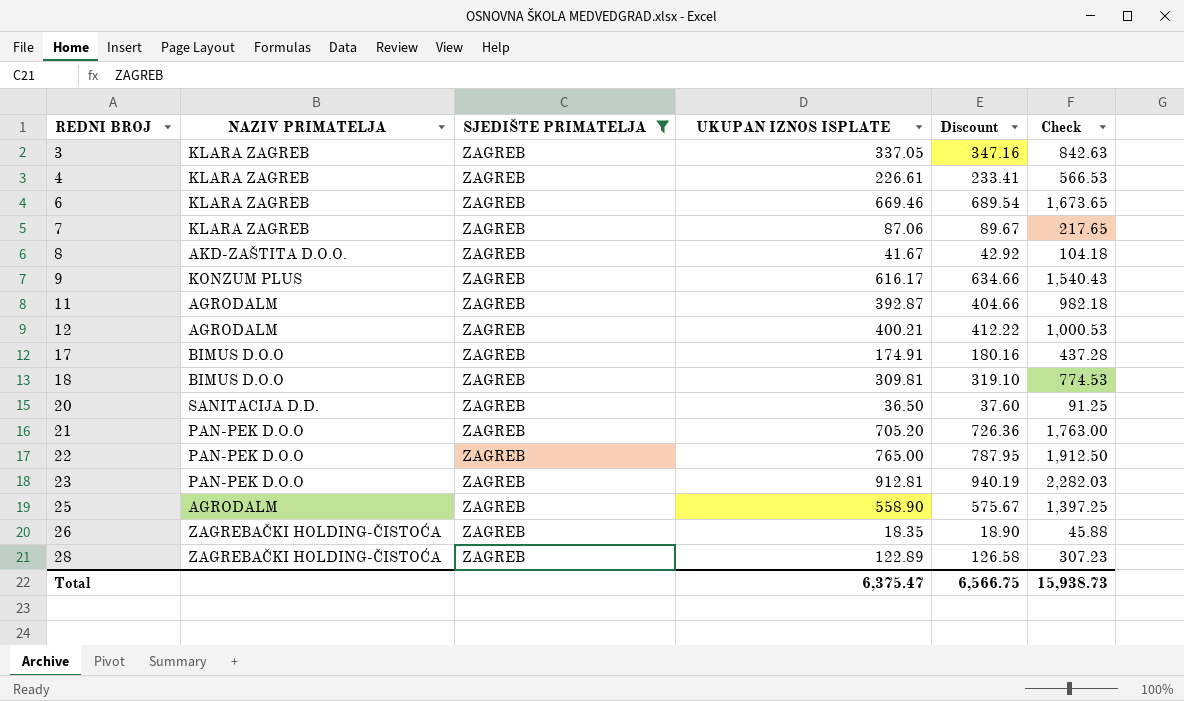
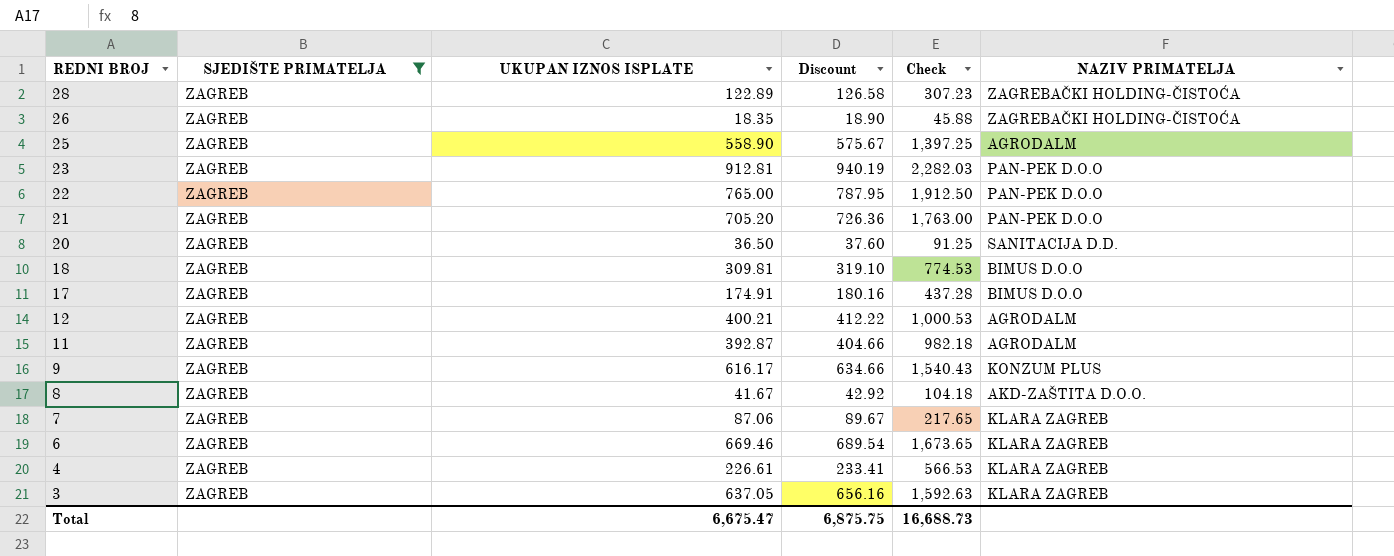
row order: REDNI BROJ ascending -> REDNI BROJ descending
column NAZIV PRIMATELJA | position: 2 -> 6
3 | UKUPAN IZNOS ISPLATE: 337.05 -> 637.05
3 | Discount: 347.16 -> 656.16
3 | Check: 842.63 -> 1,592.63
Total | UKUPAN IZNOS ISPLATE: 6,375.47 -> 6,675.47
Total | Discount: 6,566.75 -> 6,875.75
Total | Check: 15,938.73 -> 16,688.73

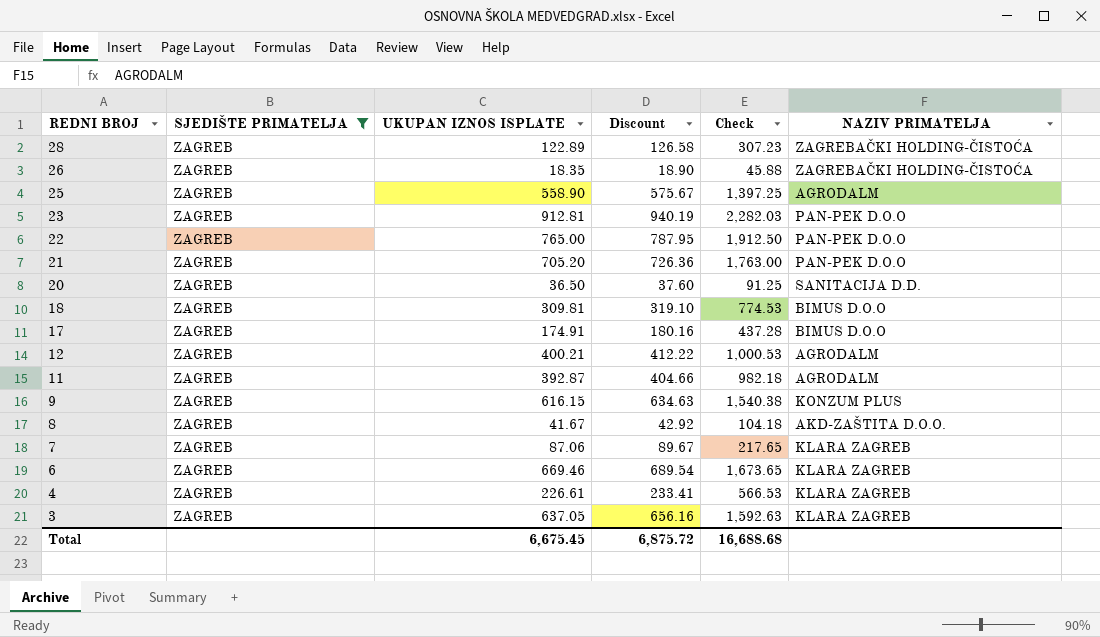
9 | UKUPAN IZNOS ISPLATE: 616.17 -> 616.15
9 | Discount: 634.66 -> 634.63
9 | Check: 1,540.43 -> 1,540.38
Total | UKUPAN IZNOS ISPLATE: 6,675.47 -> 6,675.45
Total | Discount: 6,875.75 -> 6,875.72
Total | Check: 16,688.73 -> 16,688.68

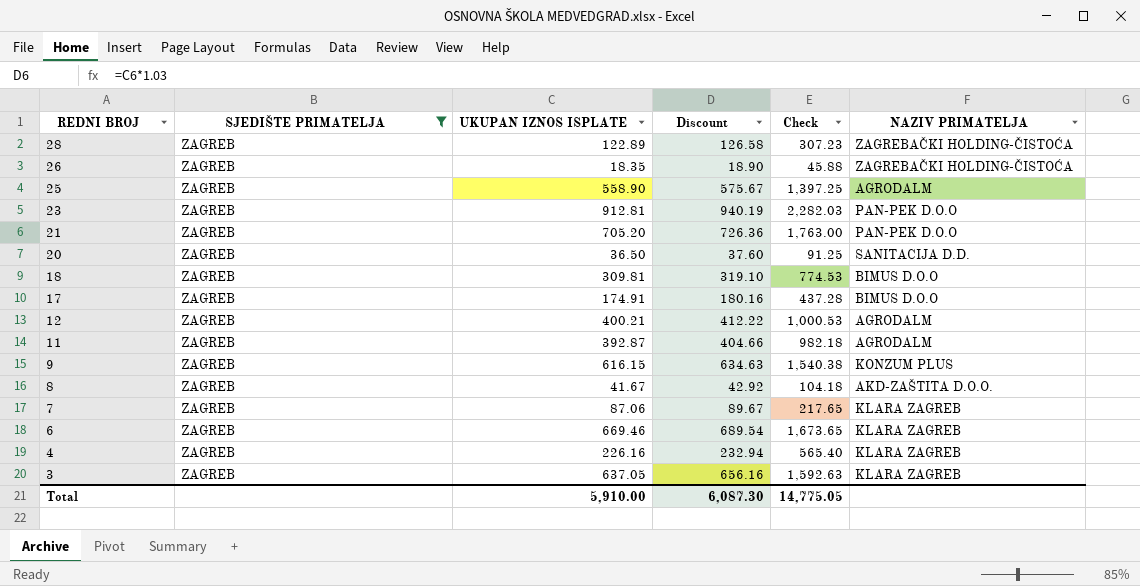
row 22: ZAGREB | 765.00 | 787.95 | 1,912.50 | PAN-PEK D.O.O -> none
4 | UKUPAN IZNOS ISPLATE: 226.61 -> 226.16
4 | Discount: 233.41 -> 232.94
4 | Check: 566.53 -> 565.40
Total | UKUPAN IZNOS ISPLATE: 6,675.45 -> 5,910.00
Total | Discount: 6,875.72 -> 6,087.30
Total | Check: 16,688.68 -> 14,775.05

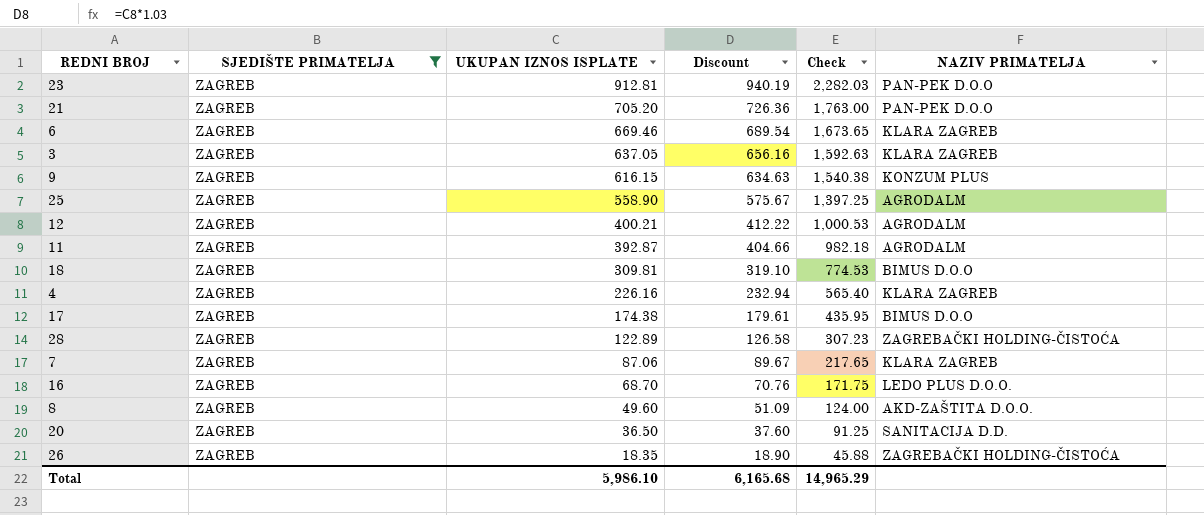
row order: REDNI BROJ descending -> UKUPAN IZNOS ISPLATE descending
17 | UKUPAN IZNOS ISPLATE: 174.91 -> 174.38
17 | Discount: 180.16 -> 179.61
17 | Check: 437.28 -> 435.95
row 16: none -> ZAGREB | 68.70 | 70.76 | 171.75 | LEDO PLUS D.O.O.
8 | UKUPAN IZNOS ISPLATE: 41.67 -> 49.60
8 | Discount: 42.92 -> 51.09
8 | Check: 104.18 -> 124.00
Total | UKUPAN IZNOS ISPLATE: 5,910.00 -> 5,986.10
Total | Discount: 6,087.30 -> 6,165.68
Total | Check: 14,775.05 -> 14,965.29

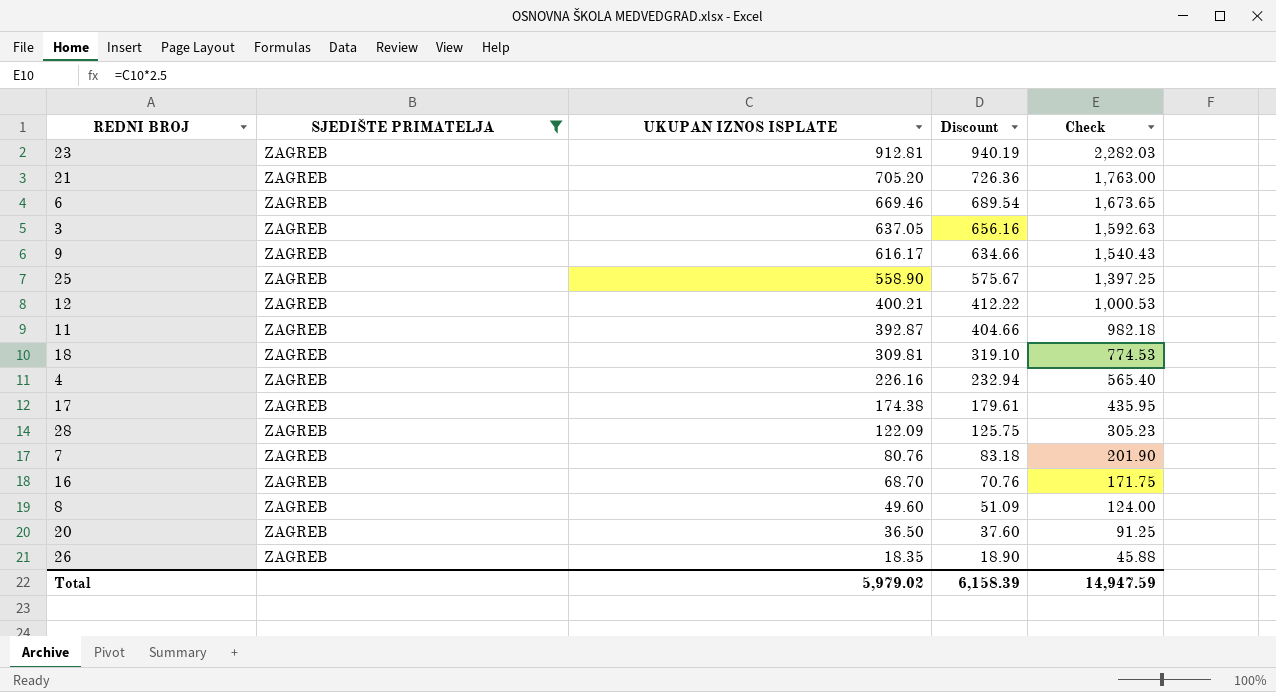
column NAZIV PRIMATELJA | position: 6 -> none
9 | UKUPAN IZNOS ISPLATE: 616.15 -> 616.17
9 | Discount: 634.63 -> 634.66
9 | Check: 1,540.38 -> 1,540.43
28 | UKUPAN IZNOS ISPLATE: 122.89 -> 122.09
28 | Discount: 126.58 -> 125.75
28 | Check: 307.23 -> 305.23
7 | UKUPAN IZNOS ISPLATE: 87.06 -> 80.76
7 | Discount: 89.67 -> 83.18
7 | Check: 217.65 -> 201.90
Total | UKUPAN IZNOS ISPLATE: 5,986.10 -> 5,979.02
Total | Discount: 6,165.68 -> 6,158.39
Total | Check: 14,965.29 -> 14,947.59

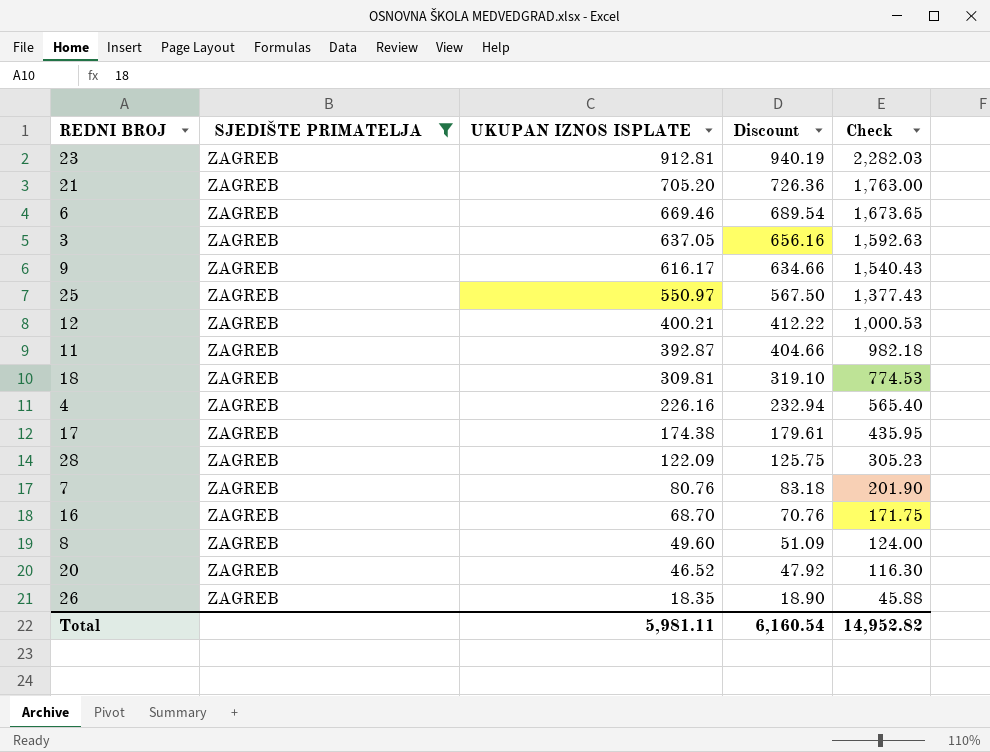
25 | UKUPAN IZNOS ISPLATE: 558.90 -> 550.97
25 | Discount: 575.67 -> 567.50
25 | Check: 1,397.25 -> 1,377.43
20 | UKUPAN IZNOS ISPLATE: 36.50 -> 46.52
20 | Discount: 37.60 -> 47.92
20 | Check: 91.25 -> 116.30
Total | UKUPAN IZNOS ISPLATE: 5,979.02 -> 5,981.11
Total | Discount: 6,158.39 -> 6,160.54
Total | Check: 14,947.59 -> 14,952.82

